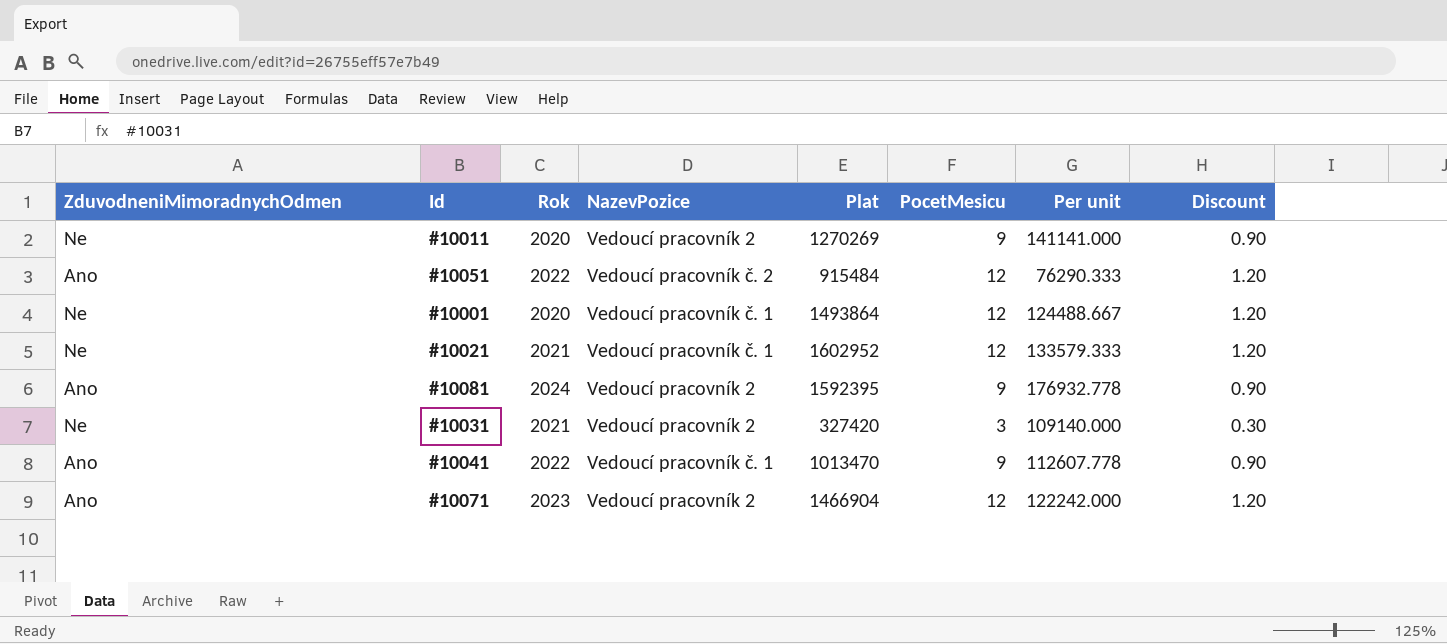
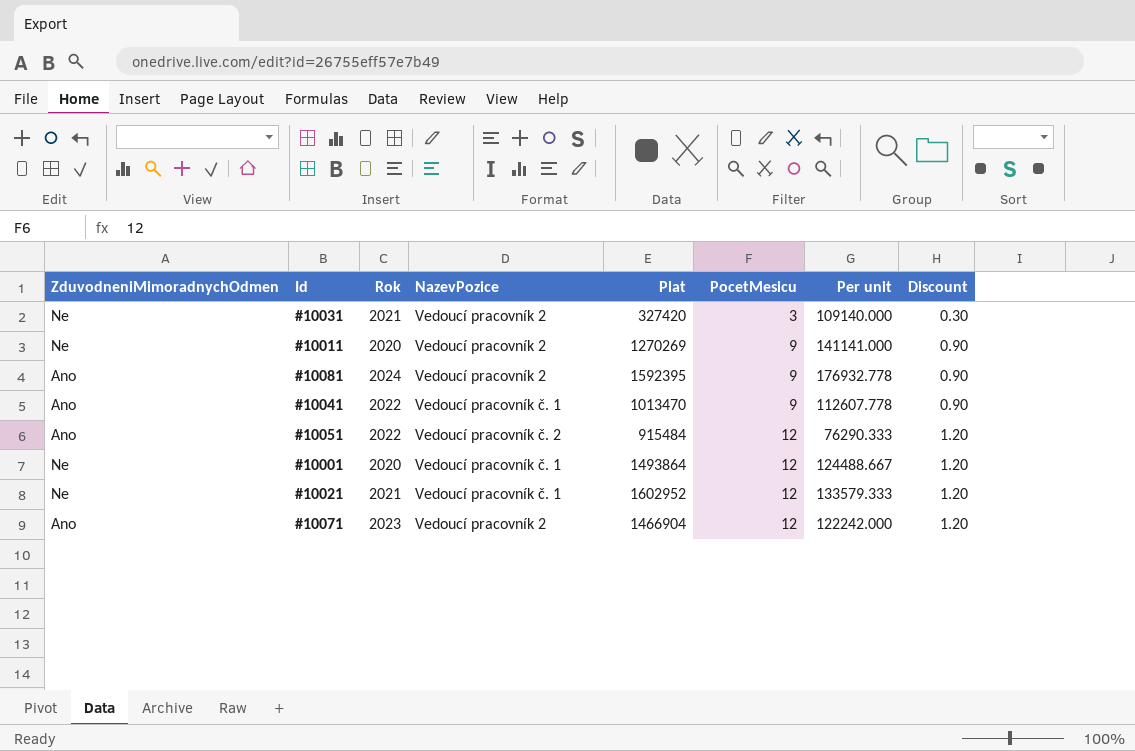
row order: none -> PocetMesicu ascending

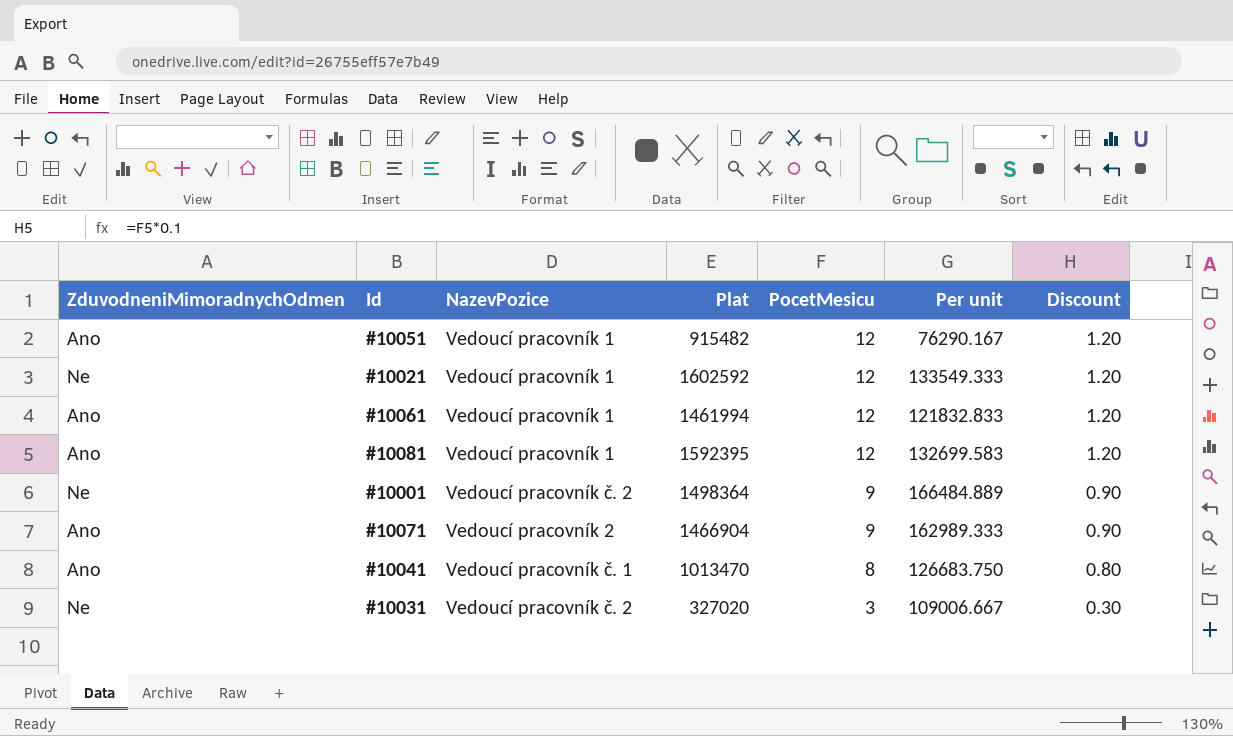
row order: PocetMesicu ascending -> PocetMesicu descending
column Rok | position: 3 -> none
row #10011: Ne | 2020 | Vedoucí pracovník 2 | 1270269 | 9 | 141141.000 | 0.90 -> none
#10051 | NazevPozice: Vedoucí pracovník č. 2 -> Vedoucí pracovník 1
#10051 | Plat: 915484 -> 915482
#10051 | Per unit: 76290.333 -> 76290.167
#10021 | NazevPozice: Vedoucí pracovník č. 1 -> Vedoucí pracovník 1
#10021 | Plat: 1602952 -> 1602592
#10021 | Per unit: 133579.333 -> 133549.333
row #10061: none -> Ano | Vedoucí pracovník 1 | 1461994 | 12 | 121832.833 | 1.20
#10081 | NazevPozice: Vedoucí pracovník 2 -> Vedoucí pracovník 1
#10081 | PocetMesicu: 9 -> 12
#10081 | Per unit: 176932.778 -> 132699.583
#10081 | Discount: 0.90 -> 1.20
#10001 | NazevPozice: Vedoucí pracovník č. 1 -> Vedoucí pracovník č. 2
#10001 | Plat: 1493864 -> 1498364
#10001 | PocetMesicu: 12 -> 9
#10001 | Per unit: 124488.667 -> 166484.889
#10001 | Discount: 1.20 -> 0.90
#10071 | PocetMesicu: 12 -> 9
#10071 | Per unit: 122242.000 -> 162989.333
#10071 | Discount: 1.20 -> 0.90
#10041 | PocetMesicu: 9 -> 8
#10041 | Per unit: 112607.778 -> 126683.750
#10041 | Discount: 0.90 -> 0.80
#10031 | NazevPozice: Vedoucí pracovník 2 -> Vedoucí pracovník č. 2
#10031 | Plat: 327420 -> 327020
#10031 | Per unit: 109140.000 -> 109006.667

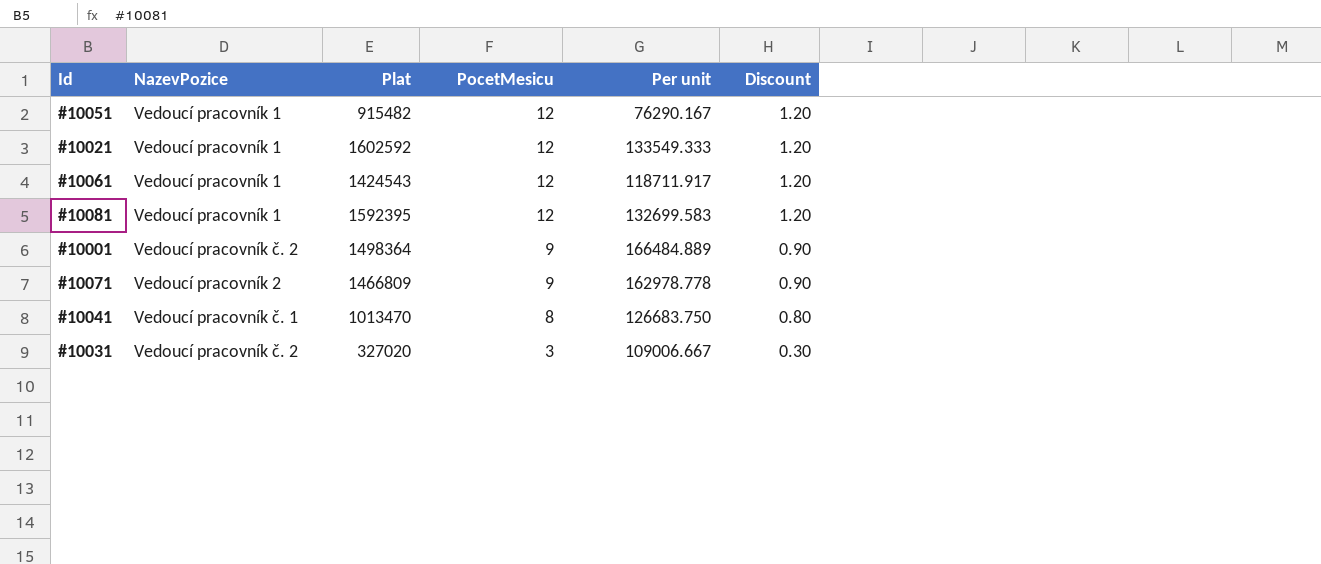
column ZduvodneniMimoradnychOdmen | position: 1 -> none
#10061 | Plat: 1461994 -> 1424543
#10061 | Per unit: 121832.833 -> 118711.917
#10071 | Plat: 1466904 -> 1466809
#10071 | Per unit: 162989.333 -> 162978.778

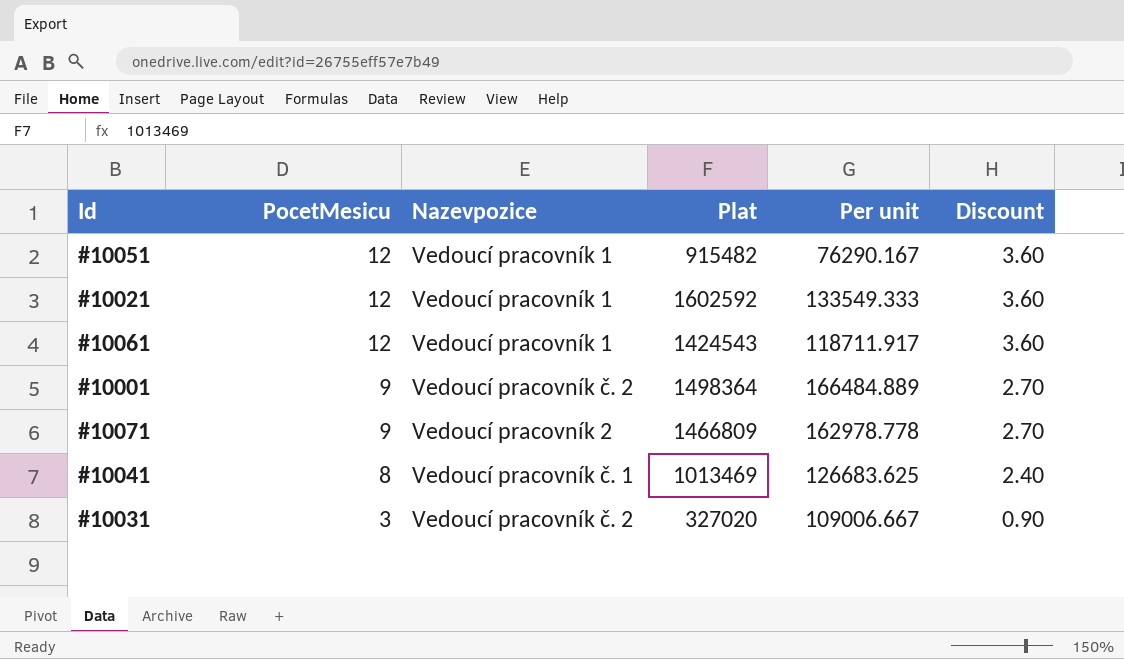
column PocetMesicu | position: 4 -> 2
column name: NazevPozice -> Nazevpozice
column Discount | formula: [PocetMesicu] * 0.1 -> [PocetMesicu] * 0.3
row #10081: Vedoucí pracovník 1 | 1592395 | 12 | 132699.583 | 1.20 -> none
#10041 | Plat: 1013470 -> 1013469
#10041 | Per unit: 126683.750 -> 126683.625

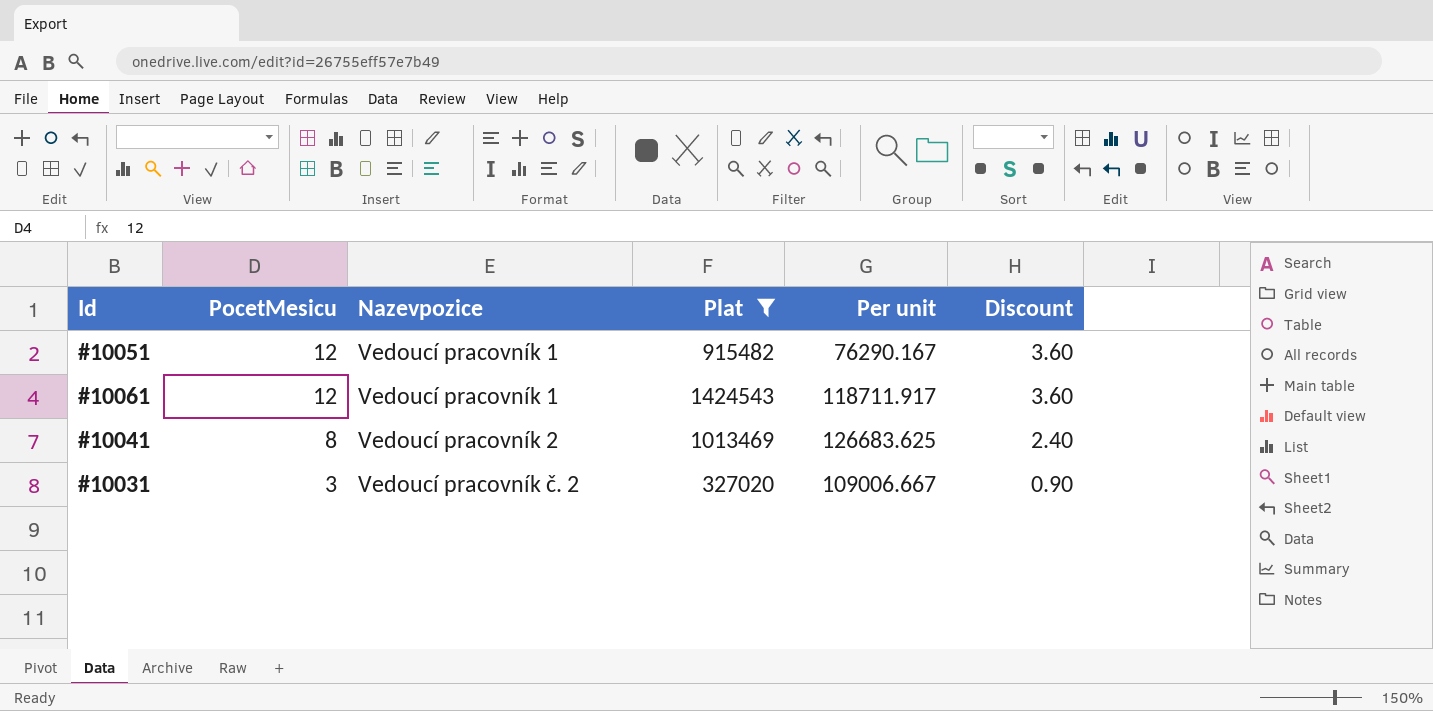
filter: none -> Plat <= 1424543
#10041 | Nazevpozice: Vedoucí pracovník č. 1 -> Vedoucí pracovník 2

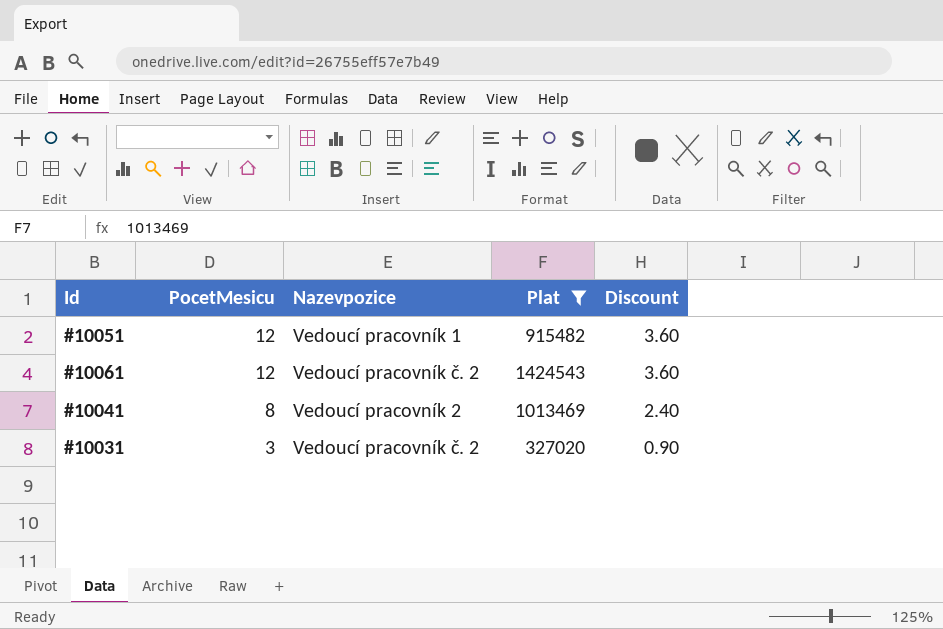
column Per unit | formula: [Plat] / [PocetMesicu] -> none
#10061 | Nazevpozice: Vedoucí pracovník 1 -> Vedoucí pracovník č. 2

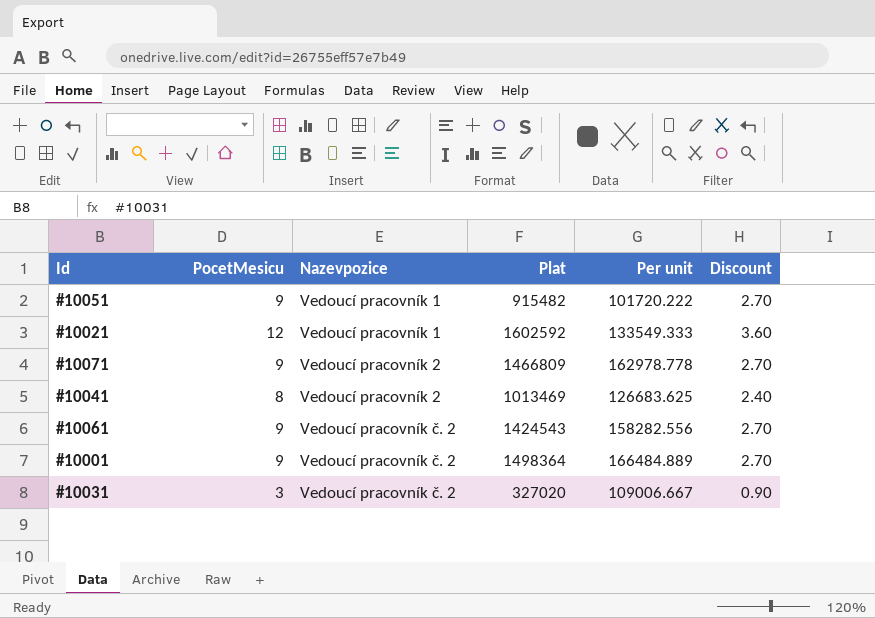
filter: Plat <= 1424543 -> none
row order: PocetMesicu descending -> Nazevpozice ascending
column Per unit | formula: none -> [Plat] / [PocetMesicu]
#10051 | PocetMesicu: 12 -> 9
#10051 | Discount: 3.60 -> 2.70
#10061 | PocetMesicu: 12 -> 9
#10061 | Discount: 3.60 -> 2.70

